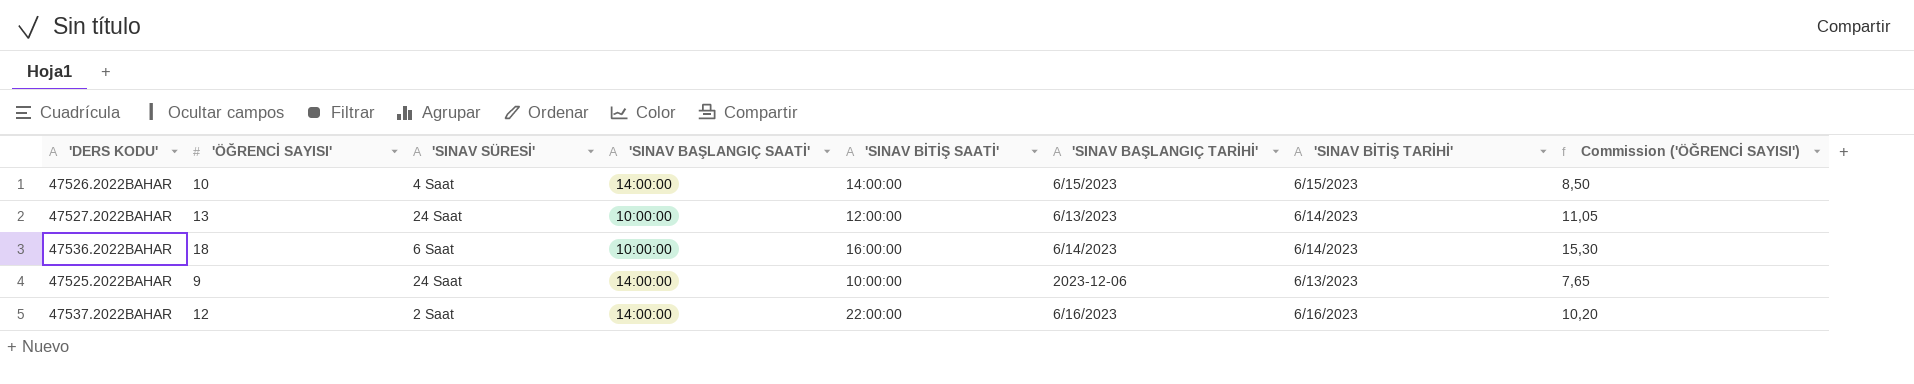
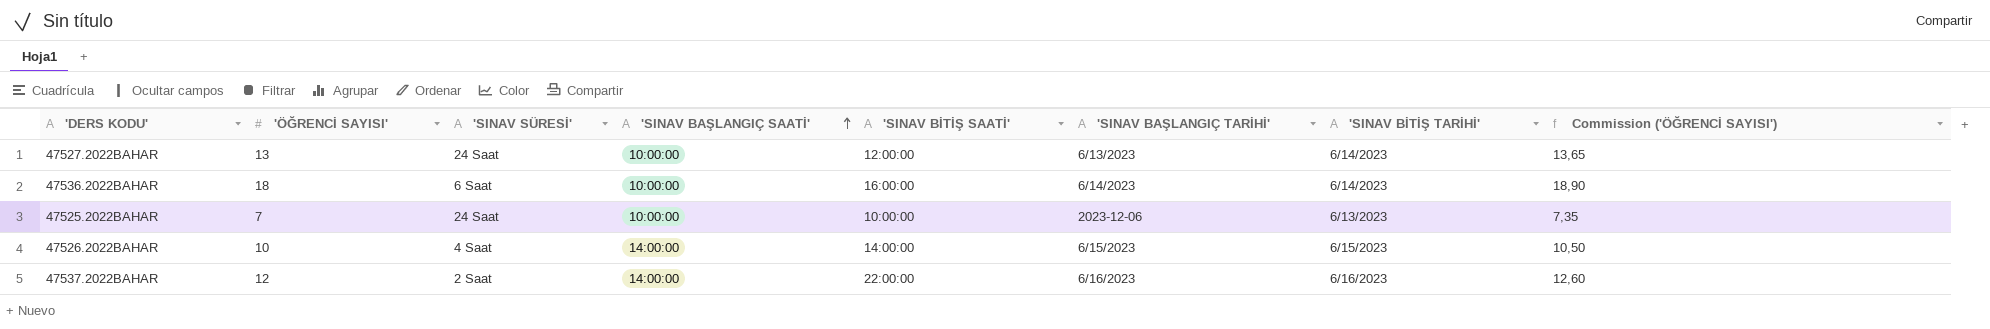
row order: none -> 'SINAV BAŞLANGIÇ SAATİ' ascending
column Commission ('ÖĞRENCİ SAYISI') | formula: ['ÖĞRENCİ SAYISI'] * 0,85 -> ['ÖĞRENCİ SAYISI'] * 1,05
47525.2022BAHAR | 'ÖĞRENCİ SAYISI': 9 -> 7
47525.2022BAHAR | 'SINAV BAŞLANGIÇ SAATİ': 14:00:00 -> 10:00:00

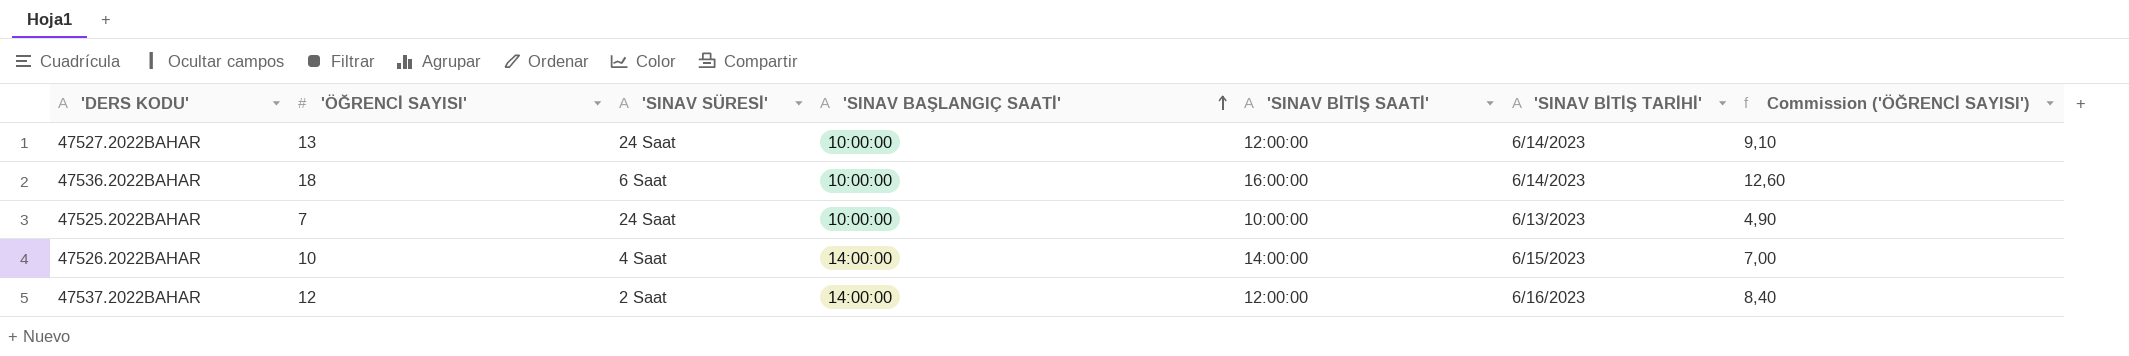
column 'SINAV BAŞLANGIÇ TARİHİ' | position: 6 -> none
column Commission ('ÖĞRENCİ SAYISI') | formula: ['ÖĞRENCİ SAYISI'] * 1,05 -> ['ÖĞRENCİ SAYISI'] * 0,7
47537.2022BAHAR | 'SINAV BİTİŞ SAATİ': 22:00:00 -> 12:00:00

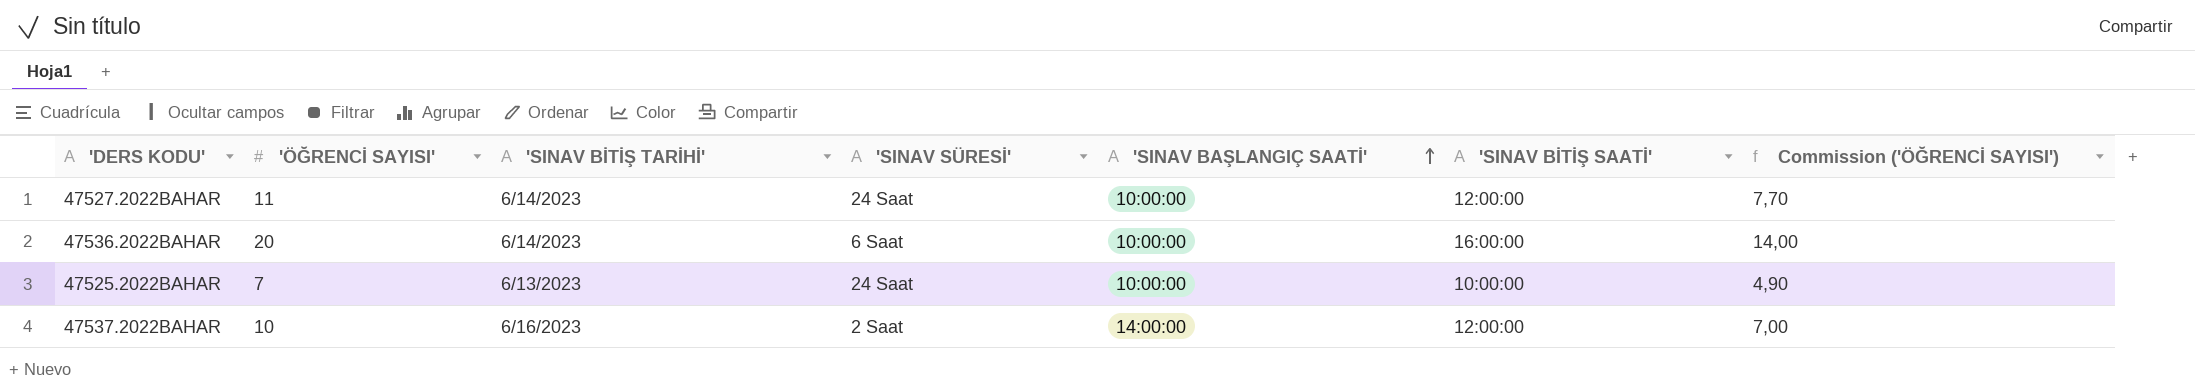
column 'SINAV BİTİŞ TARİHİ' | position: 6 -> 3
row 47526.2022BAHAR: 10 | 4 Saat | 14:00:00 | 14:00:00 | 6/15/2023 | 7,00 -> none
47527.2022BAHAR | 'ÖĞRENCİ SAYISI': 13 -> 11
47527.2022BAHAR | Commission ('ÖĞRENCİ SAYISI'): 9,10 -> 7,70
47536.2022BAHAR | 'ÖĞRENCİ SAYISI': 18 -> 20
47536.2022BAHAR | Commission ('ÖĞRENCİ SAYISI'): 12,60 -> 14,00
47537.2022BAHAR | 'ÖĞRENCİ SAYISI': 12 -> 10
47537.2022BAHAR | Commission ('ÖĞRENCİ SAYISI'): 8,40 -> 7,00

